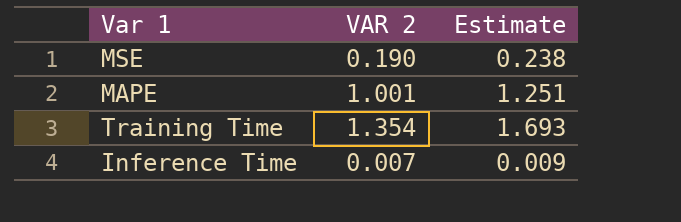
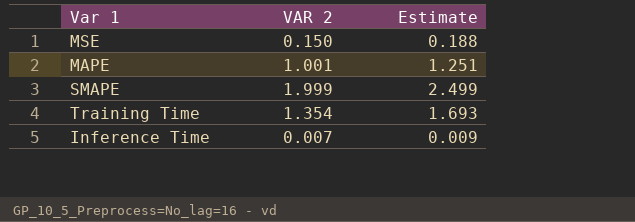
MSE | VAR 2: 0.190 -> 0.150
MSE | Estimate: 0.238 -> 0.188
row SMAPE: none -> 1.999 | 2.499

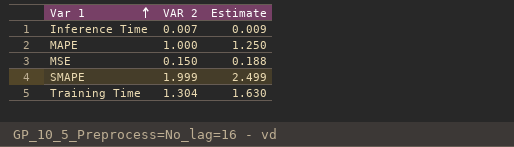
row order: none -> Var 1 ascending
MAPE | VAR 2: 1.001 -> 1.000
MAPE | Estimate: 1.251 -> 1.250
Training Time | VAR 2: 1.354 -> 1.304
Training Time | Estimate: 1.693 -> 1.630

